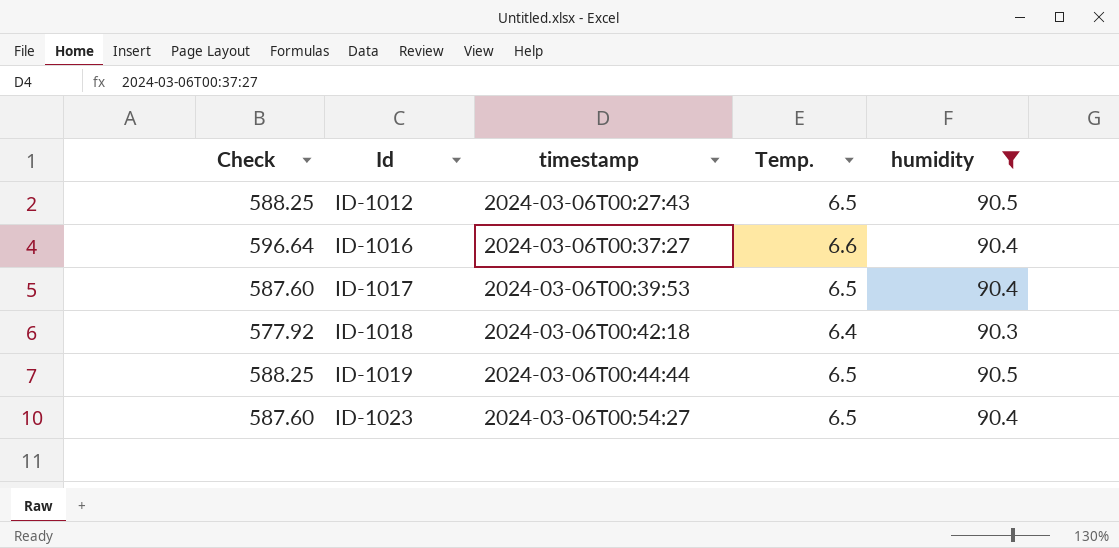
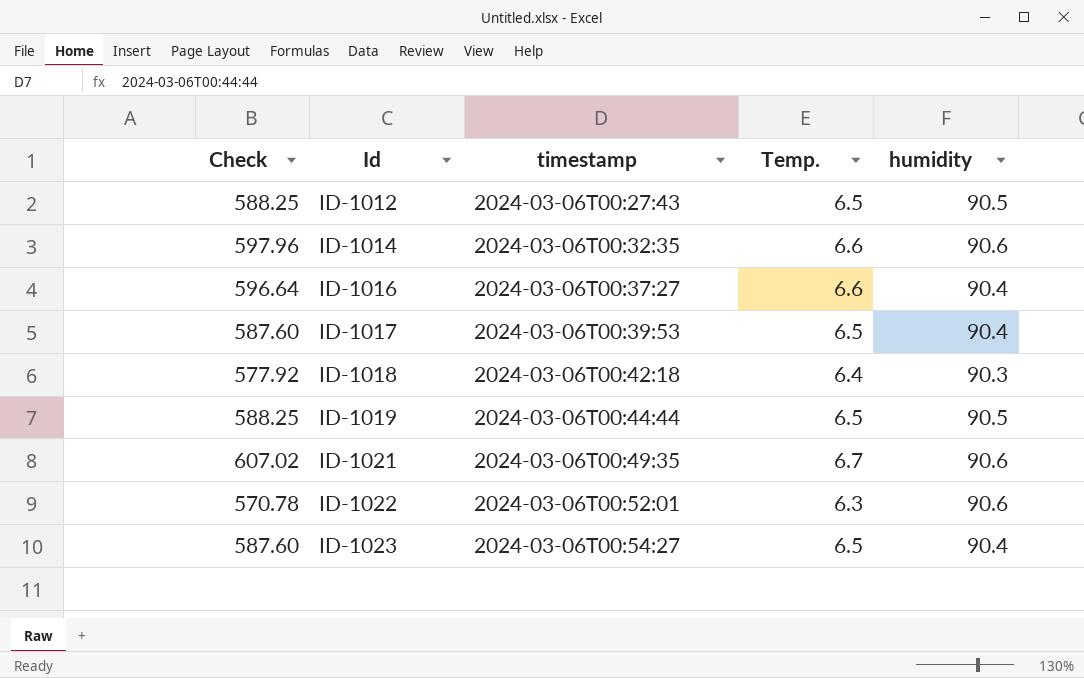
filter: humidity != 90.6 -> none

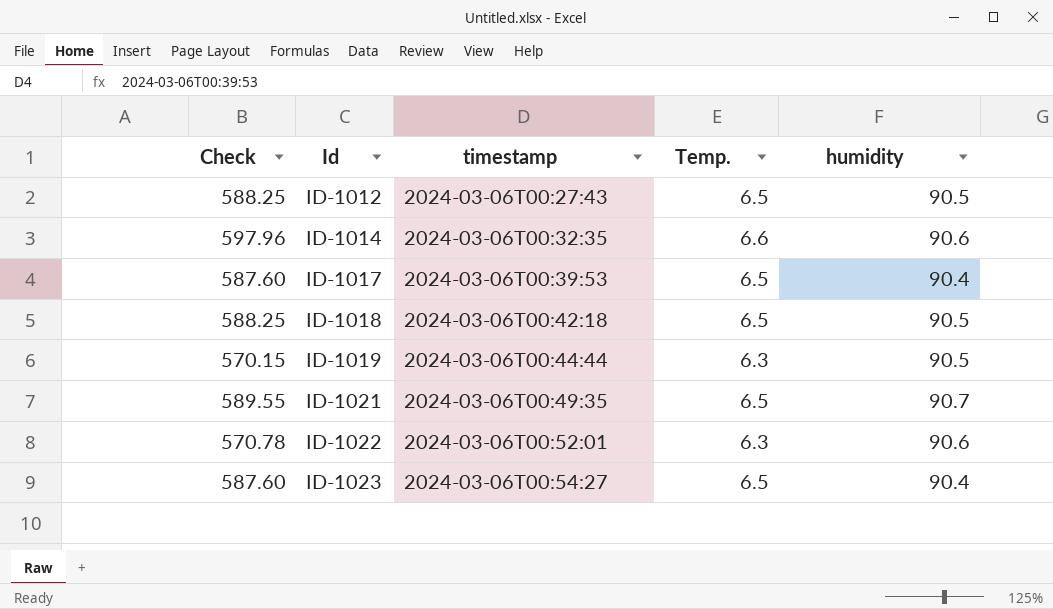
row ID-1016: 596.64 | 2024-03-06T00:37:27 | 6.6 | 90.4 -> none
ID-1018 | Check: 577.92 -> 588.25
ID-1018 | Temp.: 6.4 -> 6.5
ID-1018 | humidity: 90.3 -> 90.5
ID-1019 | Check: 588.25 -> 570.15
ID-1019 | Temp.: 6.5 -> 6.3
ID-1021 | Check: 607.02 -> 589.55
ID-1021 | Temp.: 6.7 -> 6.5
ID-1021 | humidity: 90.6 -> 90.7

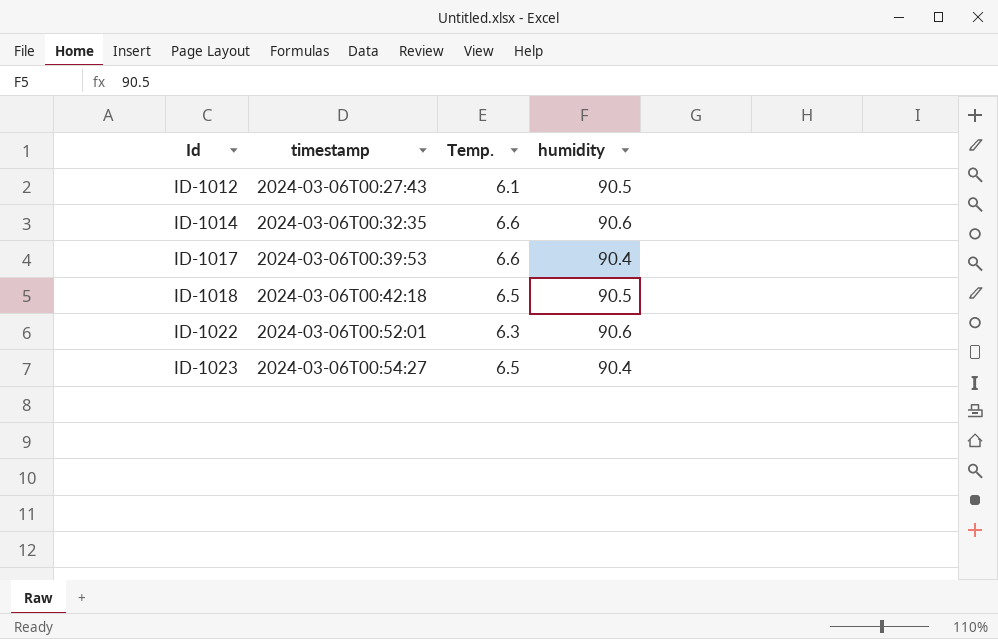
column Check | formula: [Temp.] * [humidity] -> none
row ID-1019: 570.15 | 2024-03-06T00:44:44 | 6.3 | 90.5 -> none
row ID-1021: 589.55 | 2024-03-06T00:49:35 | 6.5 | 90.7 -> none
ID-1012 | Temp.: 6.5 -> 6.1
ID-1017 | Temp.: 6.5 -> 6.6

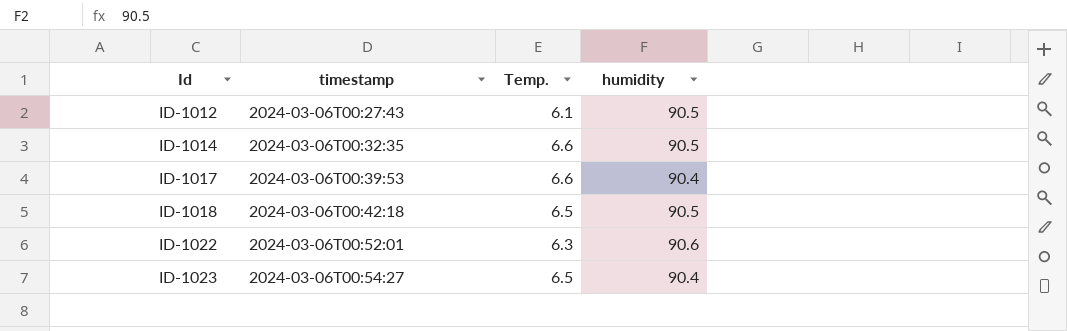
ID-1014 | humidity: 90.6 -> 90.5

